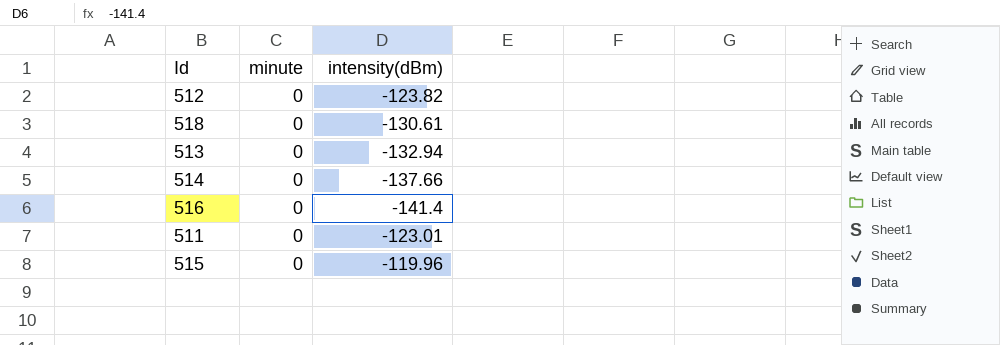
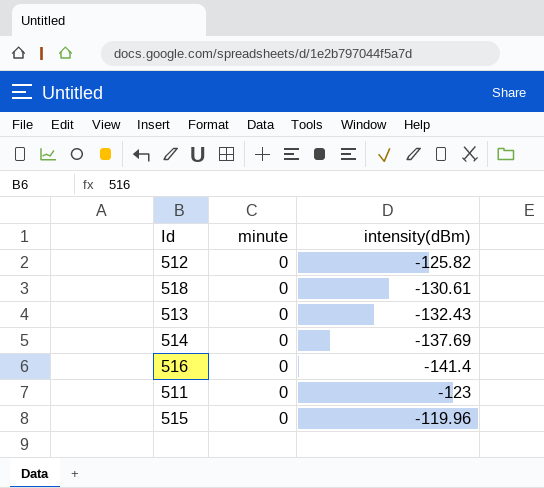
512 | intensity(dBm): -123.82 -> -125.82
513 | intensity(dBm): -132.94 -> -132.43
514 | intensity(dBm): -137.66 -> -137.69
511 | intensity(dBm): -123.01 -> -123

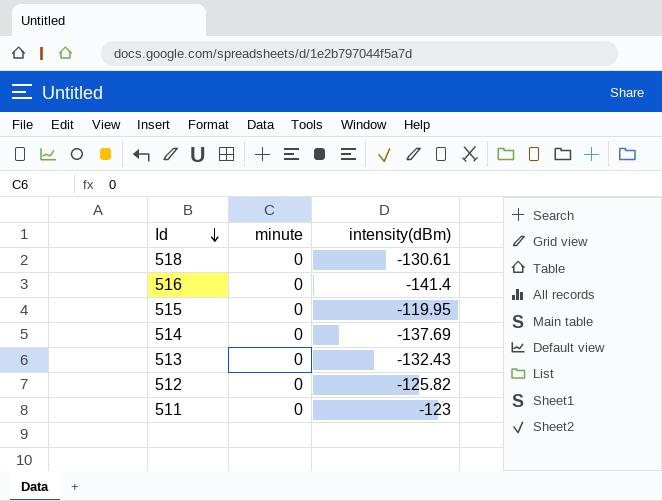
row order: none -> Id descending
515 | intensity(dBm): -119.96 -> -119.95

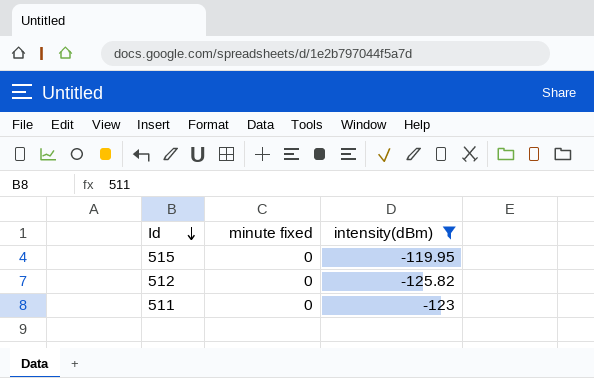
filter: none -> intensity(dBm) >= -125.82
column name: minute -> minute fixed

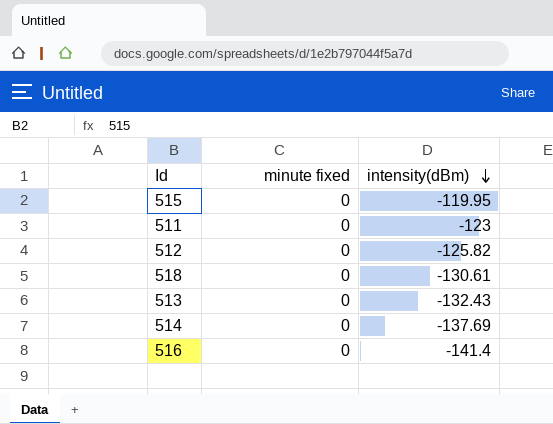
filter: intensity(dBm) >= -125.82 -> none
row order: Id descending -> intensity(dBm) descending

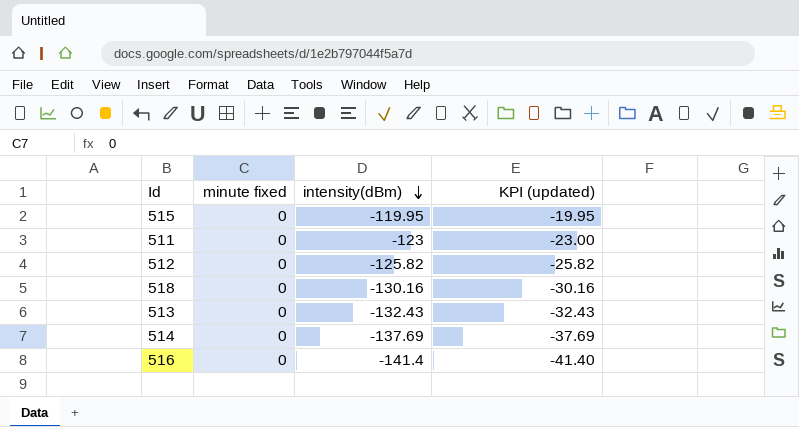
column KPI (updated) | formula: none -> [intensity(dBm)] + 100
518 | intensity(dBm): -130.61 -> -130.16

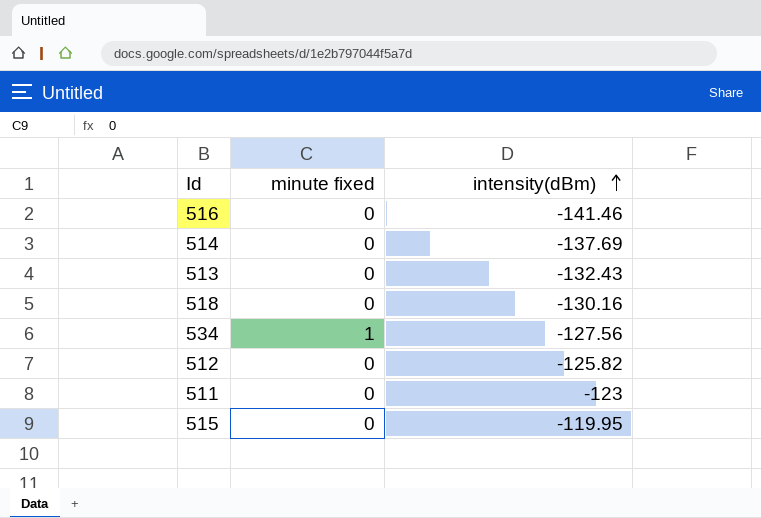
row order: intensity(dBm) descending -> intensity(dBm) ascending
column KPI (updated) | formula: [intensity(dBm)] + 100 -> none
516 | intensity(dBm): -141.4 -> -141.46
row 534: none -> 1 | -127.56

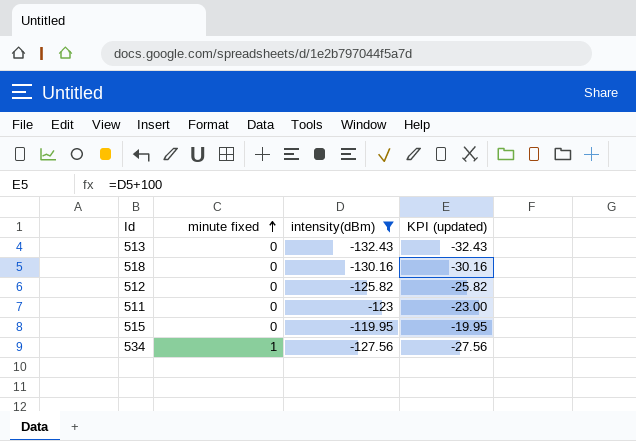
filter: none -> intensity(dBm) >= -132.43
row order: intensity(dBm) ascending -> minute fixed ascending
column KPI (updated) | formula: none -> [intensity(dBm)] + 100

